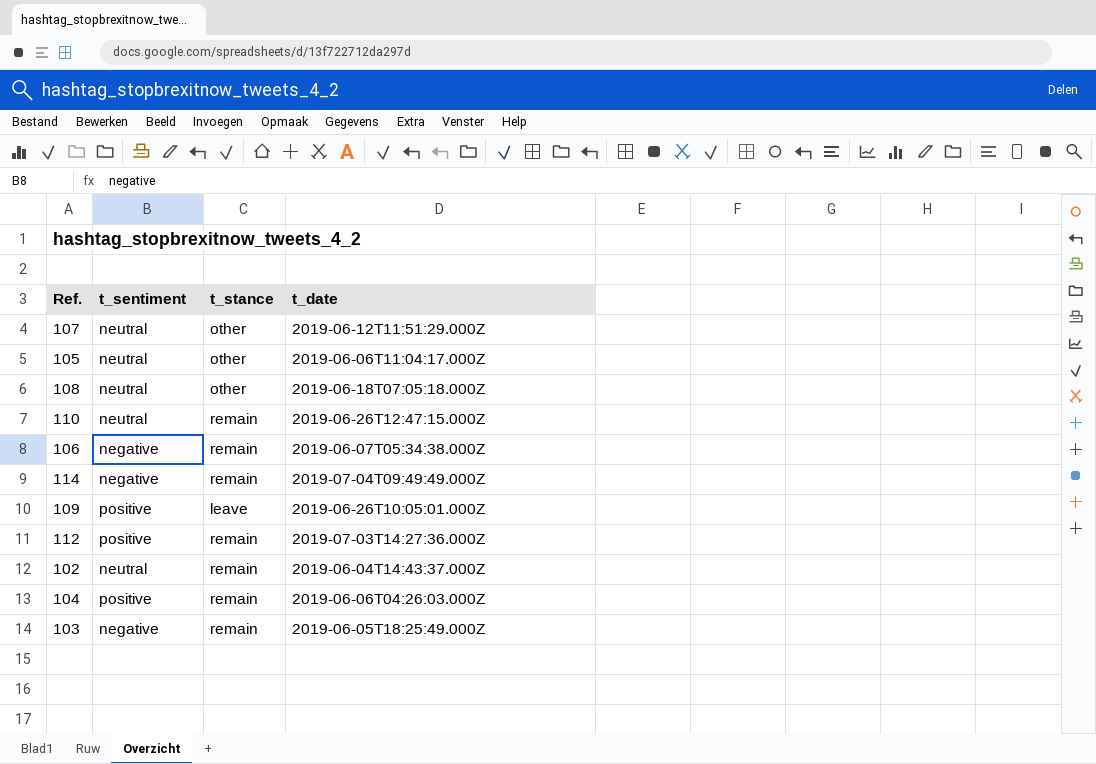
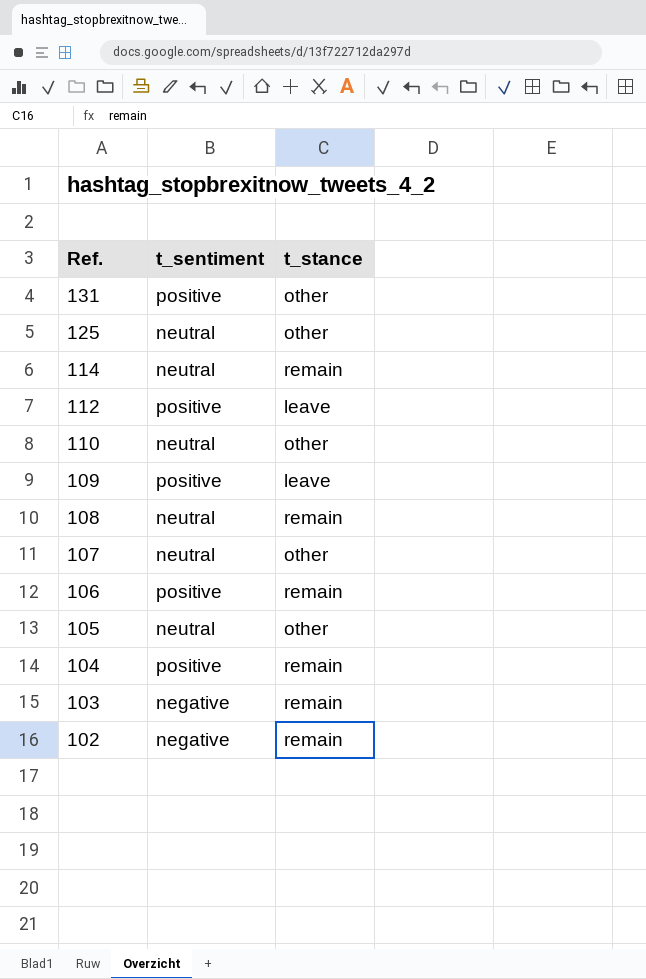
row order: none -> Ref. descending
column t_date | position: 4 -> none
row 131: none -> positive | other
row 125: none -> neutral | other
114 | t_sentiment: negative -> neutral
112 | t_stance: remain -> leave
110 | t_stance: remain -> other
108 | t_stance: other -> remain
106 | t_sentiment: negative -> positive
102 | t_sentiment: neutral -> negative

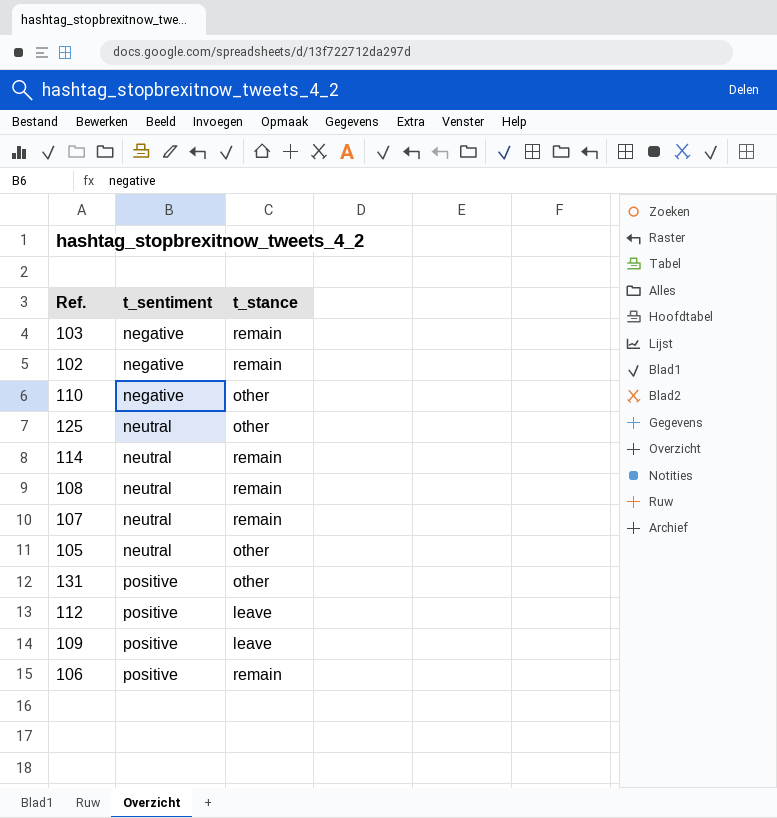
row order: Ref. descending -> t_sentiment ascending
row 104: positive | remain -> none
110 | t_sentiment: neutral -> negative
107 | t_stance: other -> remain

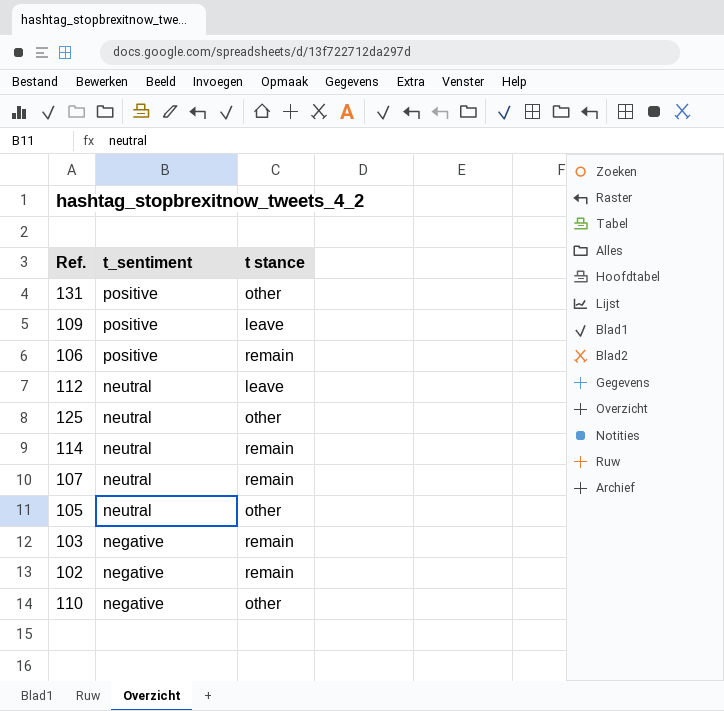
row order: t_sentiment ascending -> t_sentiment descending
column name: t_stance -> t stance
row 108: neutral | remain -> none
112 | t_sentiment: positive -> neutral

